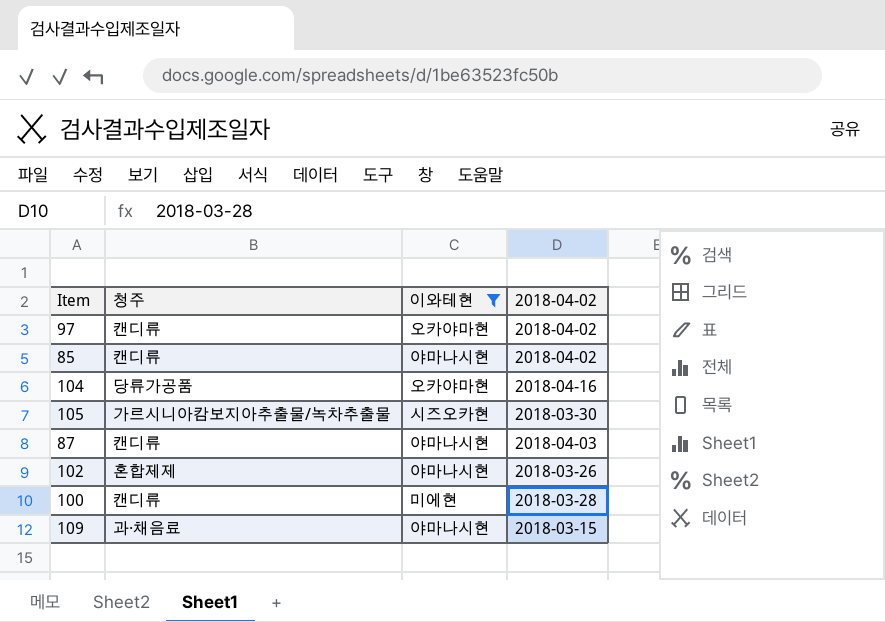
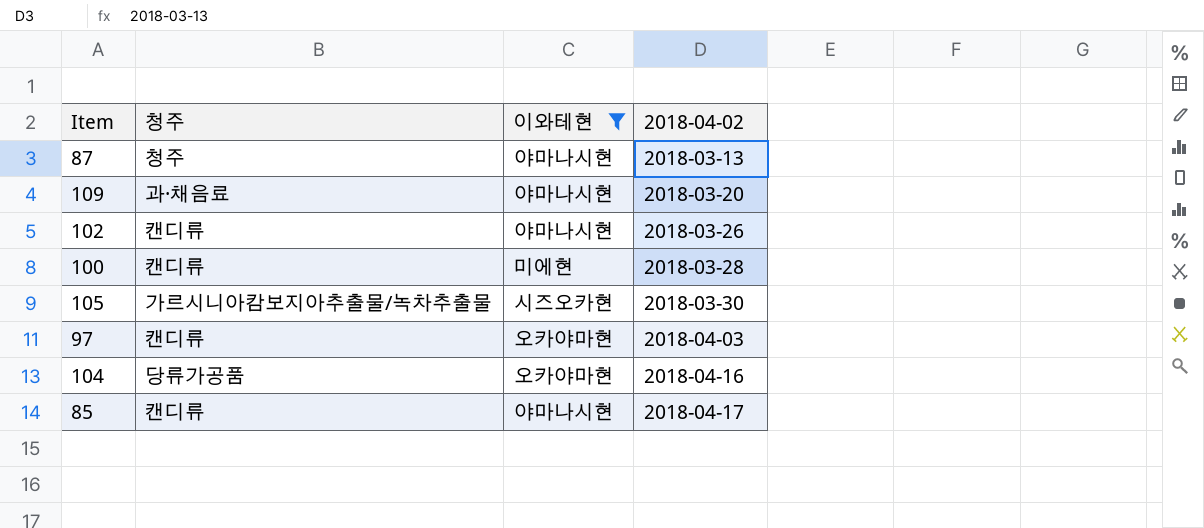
row order: none -> 2018-04-02 ascending
87 | 청주: 캔디류 -> 청주
87 | 2018-04-02: 2018-04-03 -> 2018-03-13
109 | 2018-04-02: 2018-03-15 -> 2018-03-20
102 | 청주: 혼합제제 -> 캔디류
97 | 2018-04-02: 2018-04-02 -> 2018-04-03
85 | 2018-04-02: 2018-04-02 -> 2018-04-17

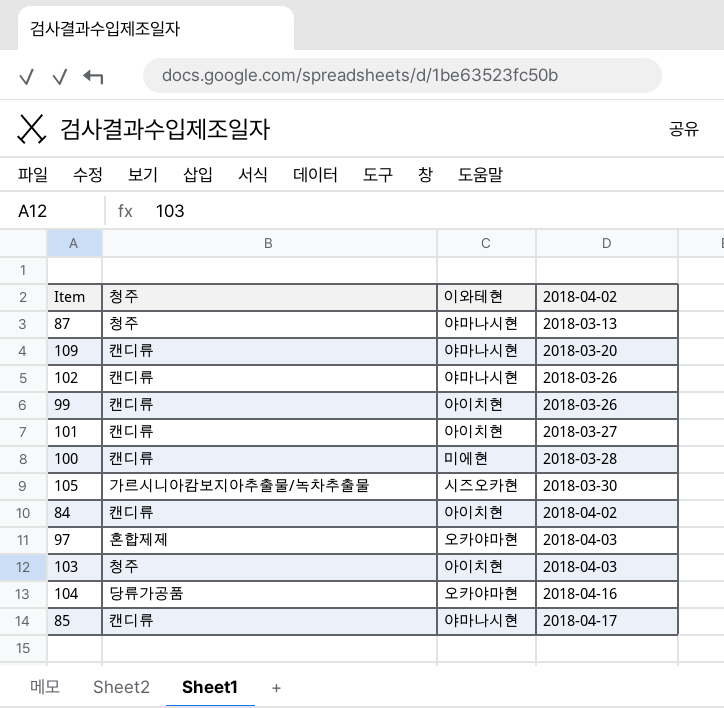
filter: 이와테현 != 아이치현 -> none
109 | 청주: 과·채음료 -> 캔디류
97 | 청주: 캔디류 -> 혼합제제

